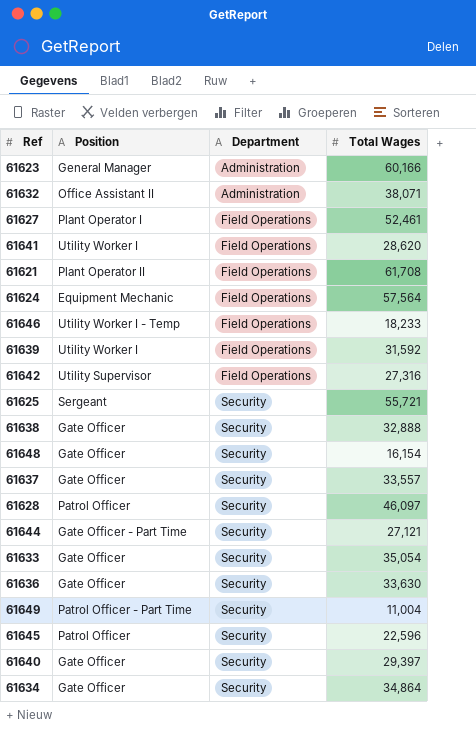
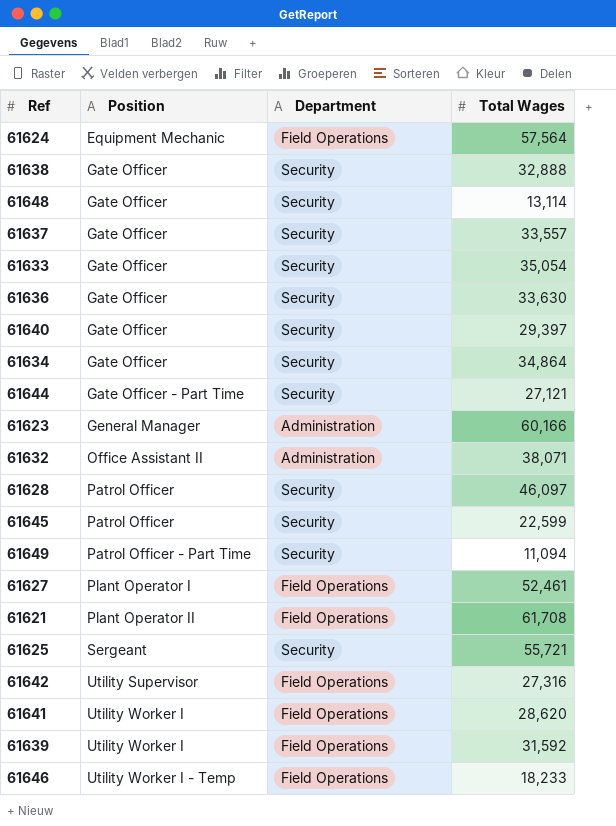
row order: Department ascending -> Position ascending
61648 | Total Wages: 16,154 -> 13,114
61645 | Total Wages: 22,596 -> 22,599
61649 | Total Wages: 11,004 -> 11,094

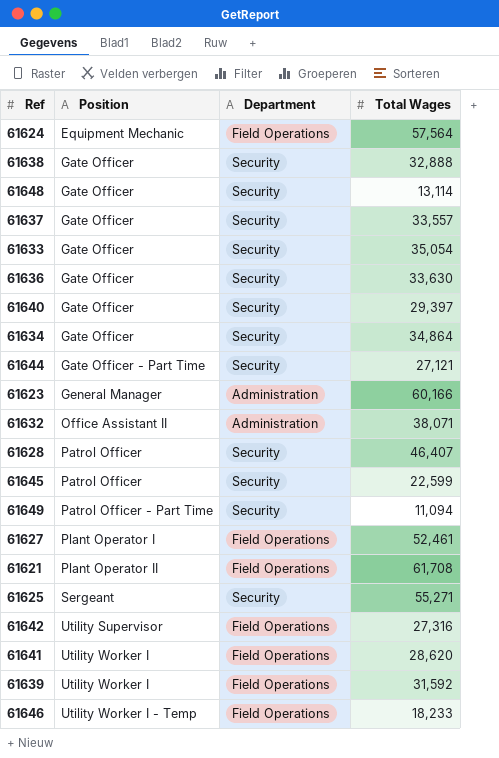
61628 | Total Wages: 46,097 -> 46,407
61625 | Total Wages: 55,721 -> 55,271

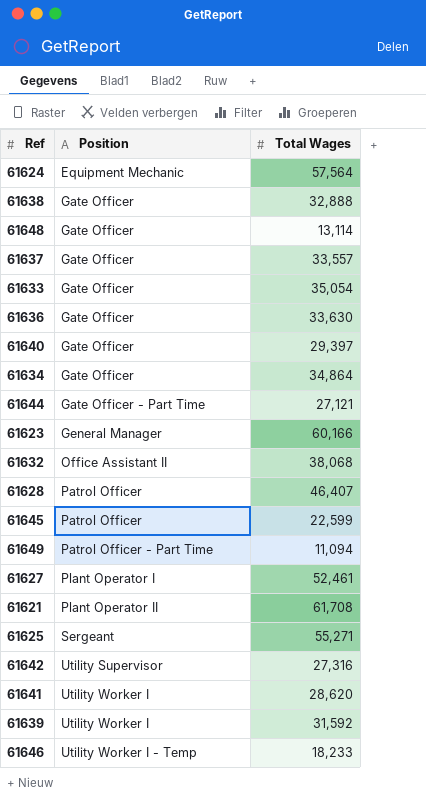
column Department | position: 3 -> none
61632 | Total Wages: 38,071 -> 38,068

